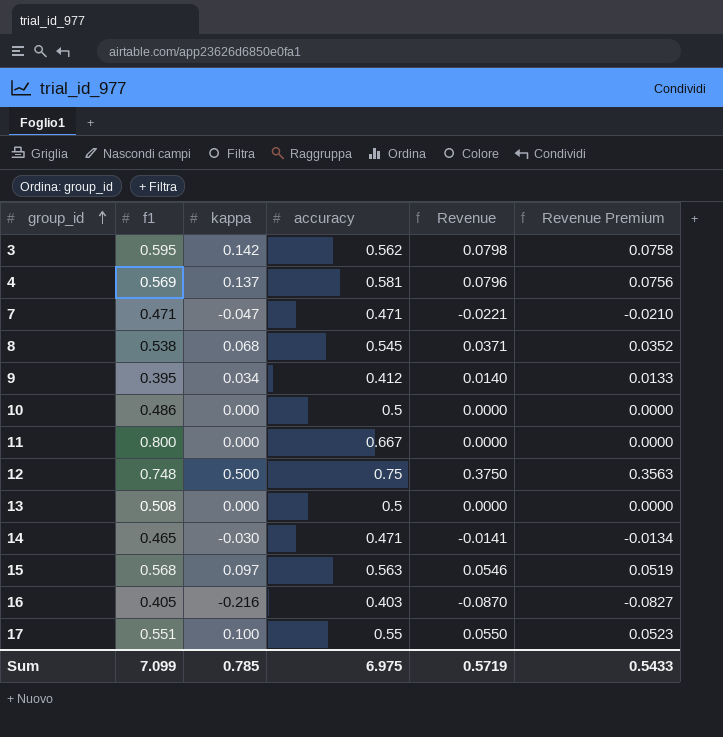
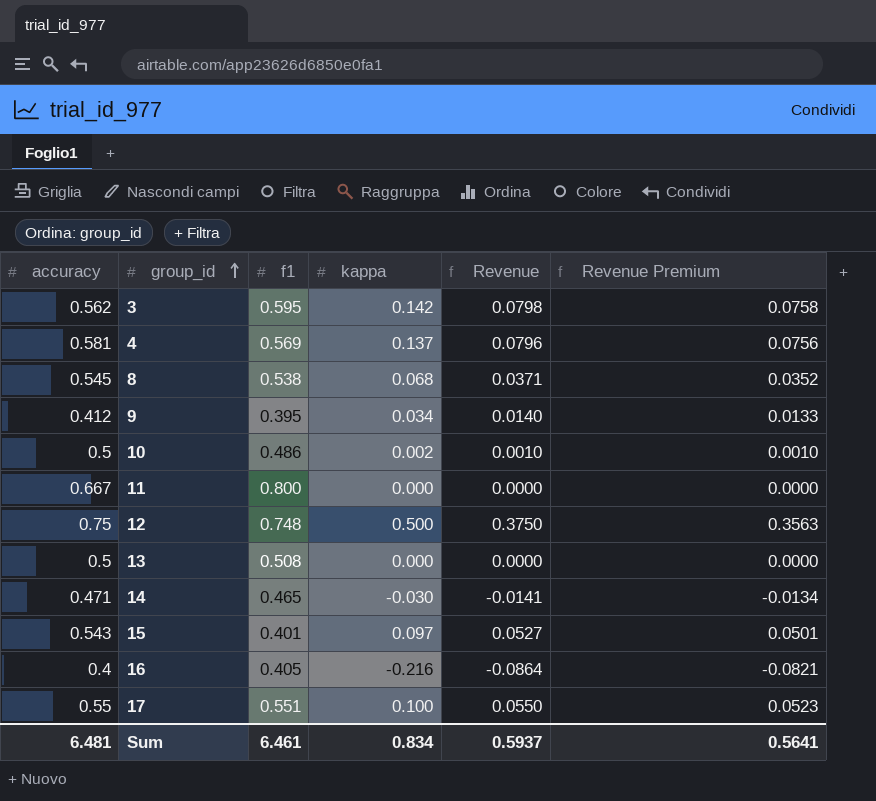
column accuracy | position: 4 -> 1
row 7: 0.471 | -0.047 | 0.471 | -0.0221 | -0.0210 -> none
10 | kappa: 0.000 -> 0.002
10 | Revenue: 0.0000 -> 0.0010
10 | Revenue Premium: 0.0000 -> 0.0010
15 | accuracy: 0.563 -> 0.543
15 | f1: 0.568 -> 0.401
15 | Revenue: 0.0546 -> 0.0527
15 | Revenue Premium: 0.0519 -> 0.0501
16 | accuracy: 0.403 -> 0.4
16 | Revenue: -0.0870 -> -0.0864
16 | Revenue Premium: -0.0827 -> -0.0821
Sum | accuracy: 6.975 -> 6.481
Sum | f1: 7.099 -> 6.461
Sum | kappa: 0.785 -> 0.834
Sum | Revenue: 0.5719 -> 0.5937
Sum | Revenue Premium: 0.5433 -> 0.5641

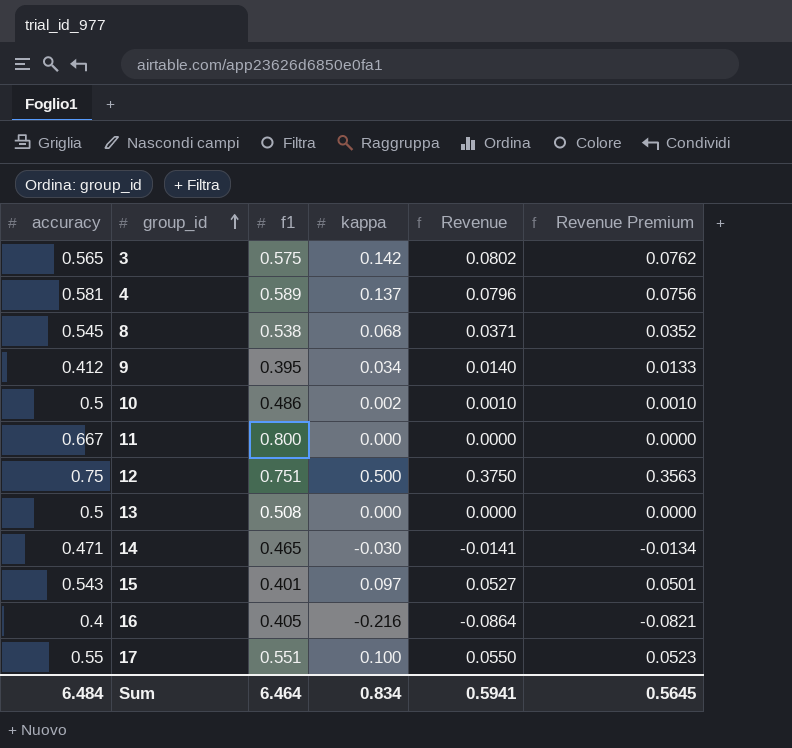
3 | accuracy: 0.562 -> 0.565
3 | f1: 0.595 -> 0.575
3 | Revenue: 0.0798 -> 0.0802
3 | Revenue Premium: 0.0758 -> 0.0762
4 | f1: 0.569 -> 0.589
12 | f1: 0.748 -> 0.751
Sum | accuracy: 6.481 -> 6.484
Sum | f1: 6.461 -> 6.464
Sum | Revenue: 0.5937 -> 0.5941
Sum | Revenue Premium: 0.5641 -> 0.5645

